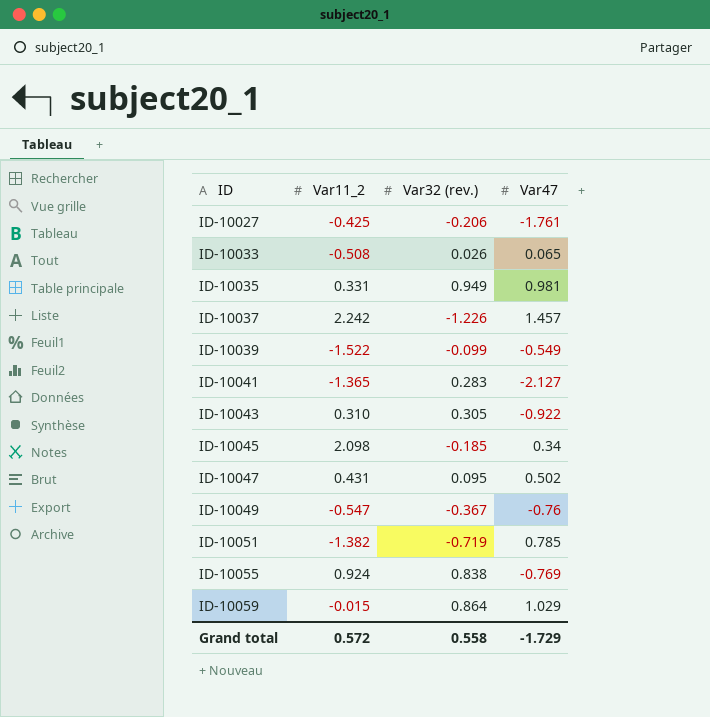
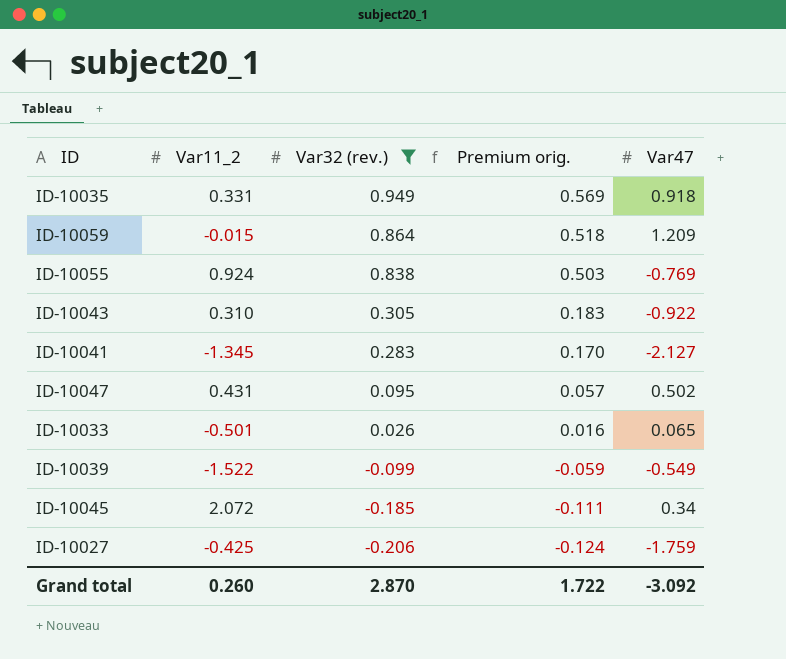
filter: none -> Var32 (rev.) >= -0.206
row order: ID ascending -> Var32 (rev.) descending
column Premium orig. | formula: none -> [Var32 (rev.)] * 0.6
ID-10035 | Var47: 0.981 -> 0.918
ID-10059 | Var47: 1.029 -> 1.209
ID-10041 | Var11_2: -1.365 -> -1.345
ID-10033 | Var11_2: -0.508 -> -0.501
ID-10045 | Var11_2: 2.098 -> 2.072
ID-10027 | Var47: -1.761 -> -1.759
Grand total | Var11_2: 0.572 -> 0.260
Grand total | Var32 (rev.): 0.558 -> 2.870
Grand total | Var47: -1.729 -> -3.092

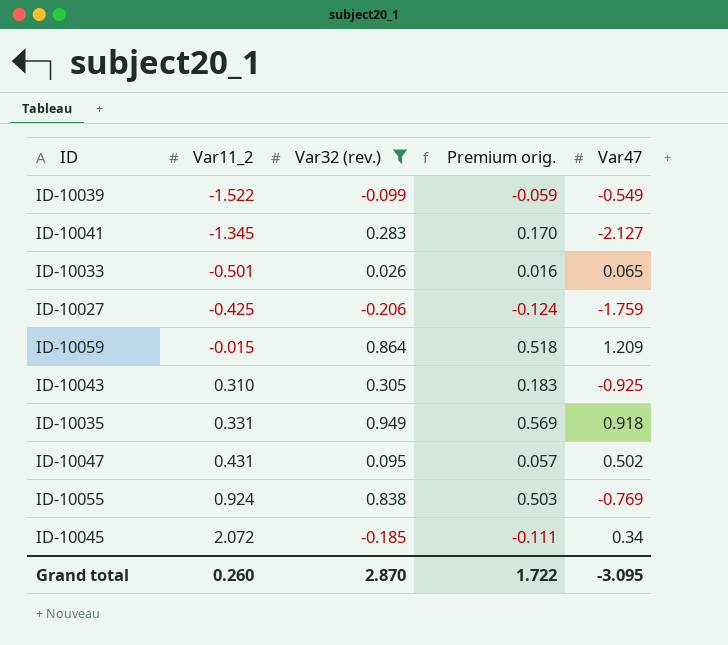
row order: Var32 (rev.) descending -> Var11_2 ascending
ID-10043 | Var47: -0.922 -> -0.925
Grand total | Var47: -3.092 -> -3.095

